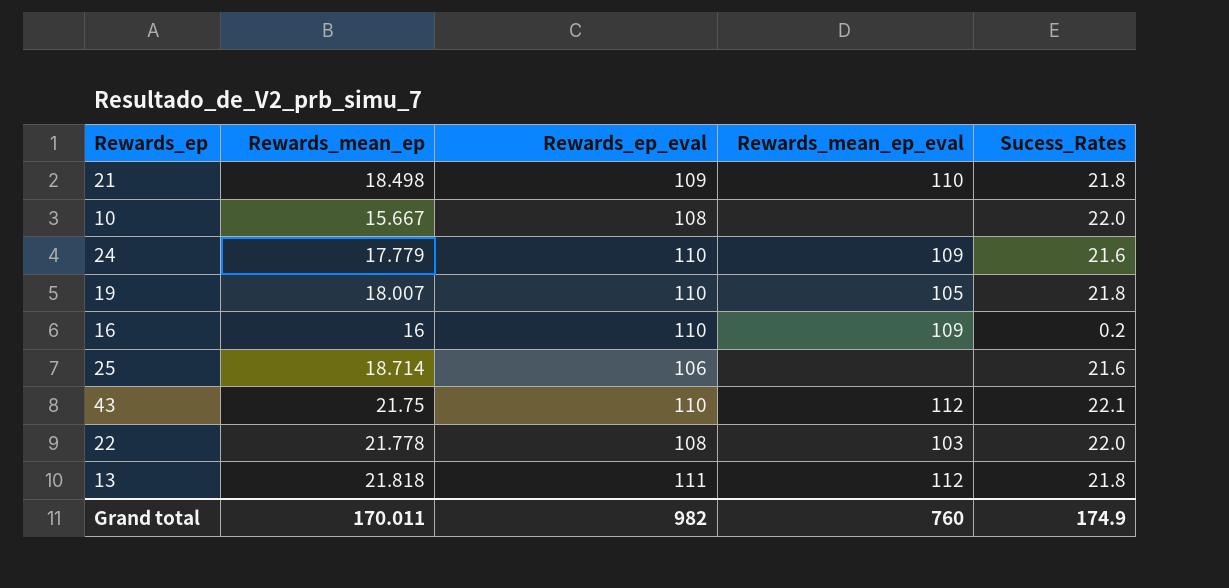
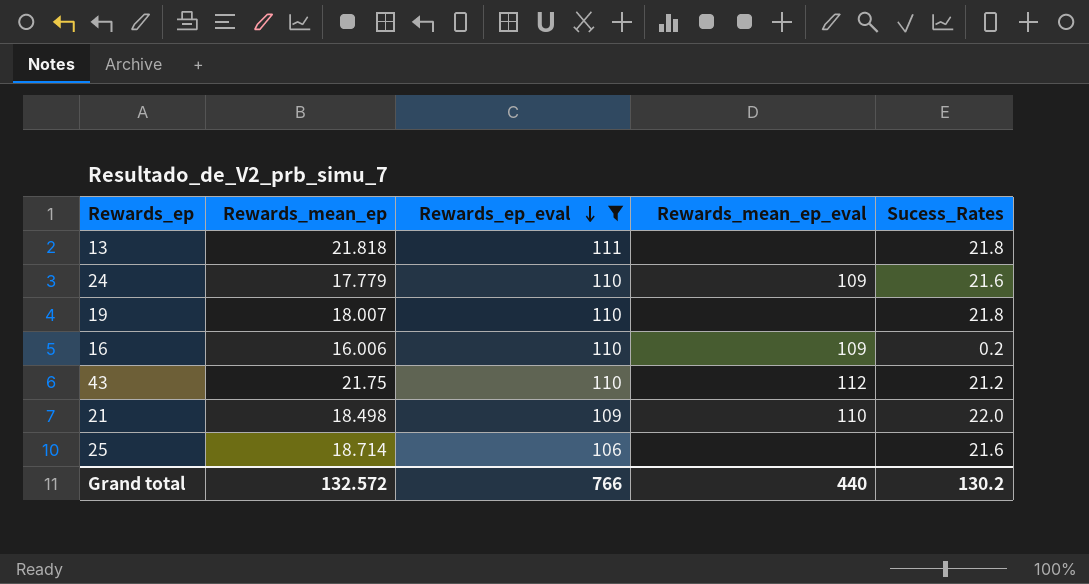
filter: none -> Rewards_ep_eval != 108
row order: none -> Rewards_ep_eval descending
13 | Rewards_mean_ep_eval: 112 -> none
19 | Rewards_mean_ep_eval: 105 -> none
16 | Rewards_mean_ep: 16 -> 16.006
43 | Sucess_Rates: 22.1 -> 21.2
21 | Sucess_Rates: 21.8 -> 22.0
Grand total | Rewards_mean_ep: 170.011 -> 132.572
Grand total | Rewards_ep_eval: 982 -> 766
Grand total | Rewards_mean_ep_eval: 760 -> 440
Grand total | Sucess_Rates: 174.9 -> 130.2

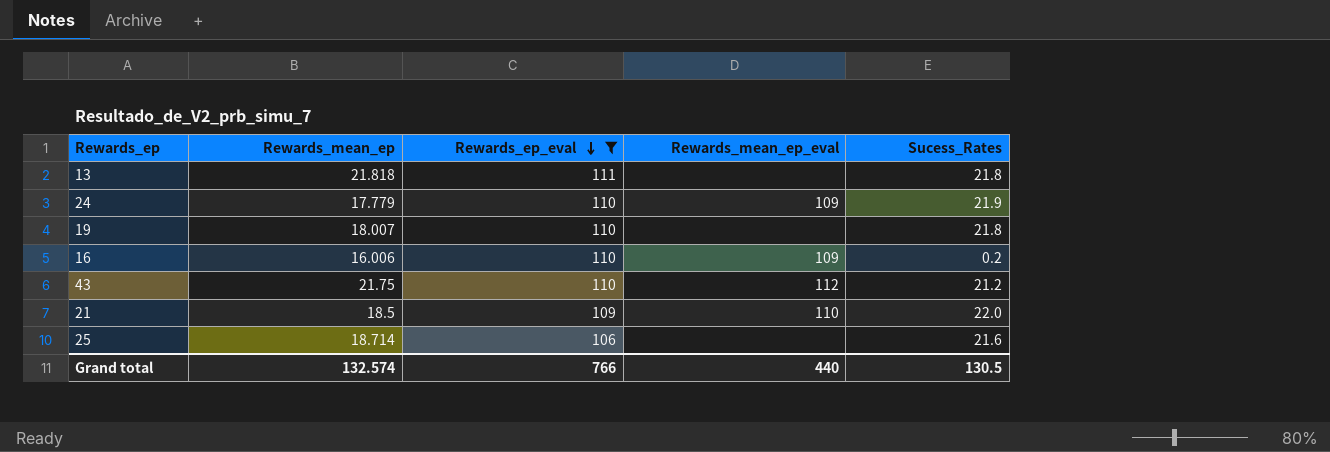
24 | Sucess_Rates: 21.6 -> 21.9
21 | Rewards_mean_ep: 18.498 -> 18.5
Grand total | Rewards_mean_ep: 132.572 -> 132.574
Grand total | Sucess_Rates: 130.2 -> 130.5

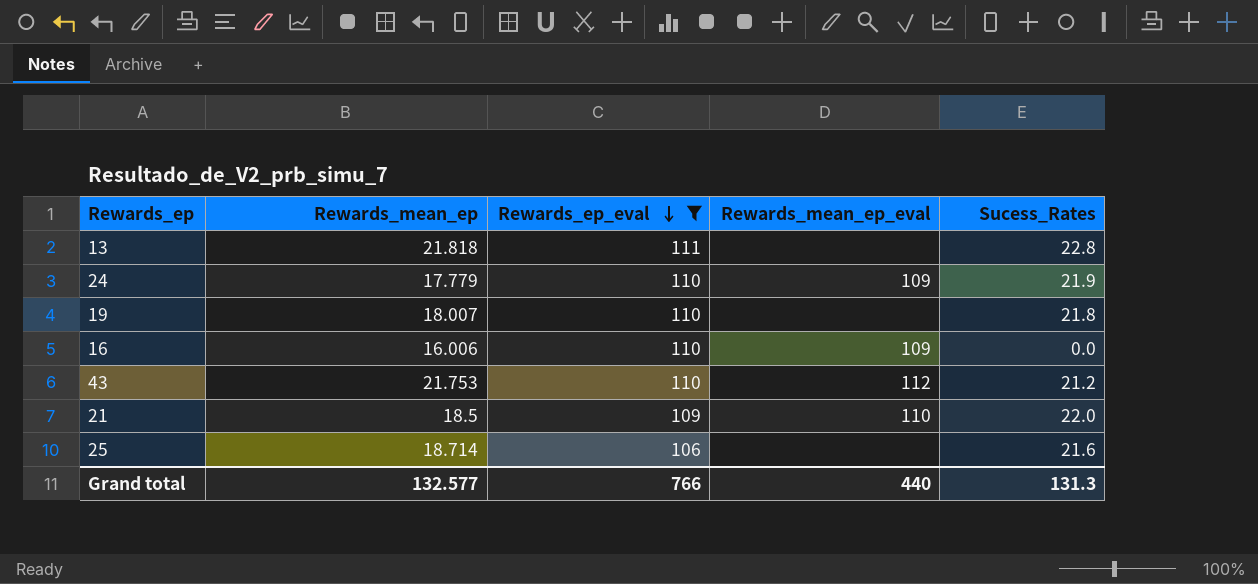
13 | Sucess_Rates: 21.8 -> 22.8
16 | Sucess_Rates: 0.2 -> 0.0
43 | Rewards_mean_ep: 21.75 -> 21.753
Grand total | Rewards_mean_ep: 132.574 -> 132.577
Grand total | Sucess_Rates: 130.5 -> 131.3

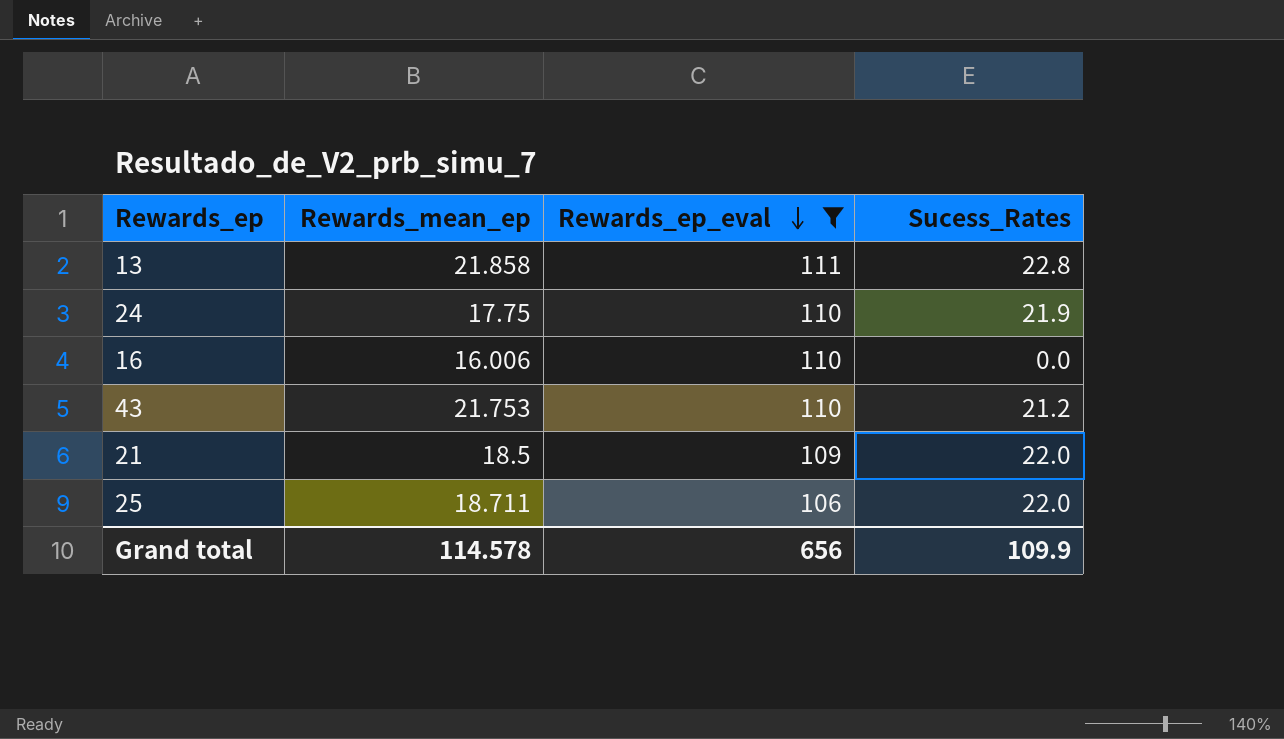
column Rewards_mean_ep_eval | position: 4 -> none
row 19: 18.007 | 110 | none | 21.8 -> none
13 | Rewards_mean_ep: 21.818 -> 21.858
24 | Rewards_mean_ep: 17.779 -> 17.75
25 | Rewards_mean_ep: 18.714 -> 18.711
25 | Sucess_Rates: 21.6 -> 22.0
Grand total | Rewards_mean_ep: 132.577 -> 114.578
Grand total | Rewards_ep_eval: 766 -> 656
Grand total | Sucess_Rates: 131.3 -> 109.9

